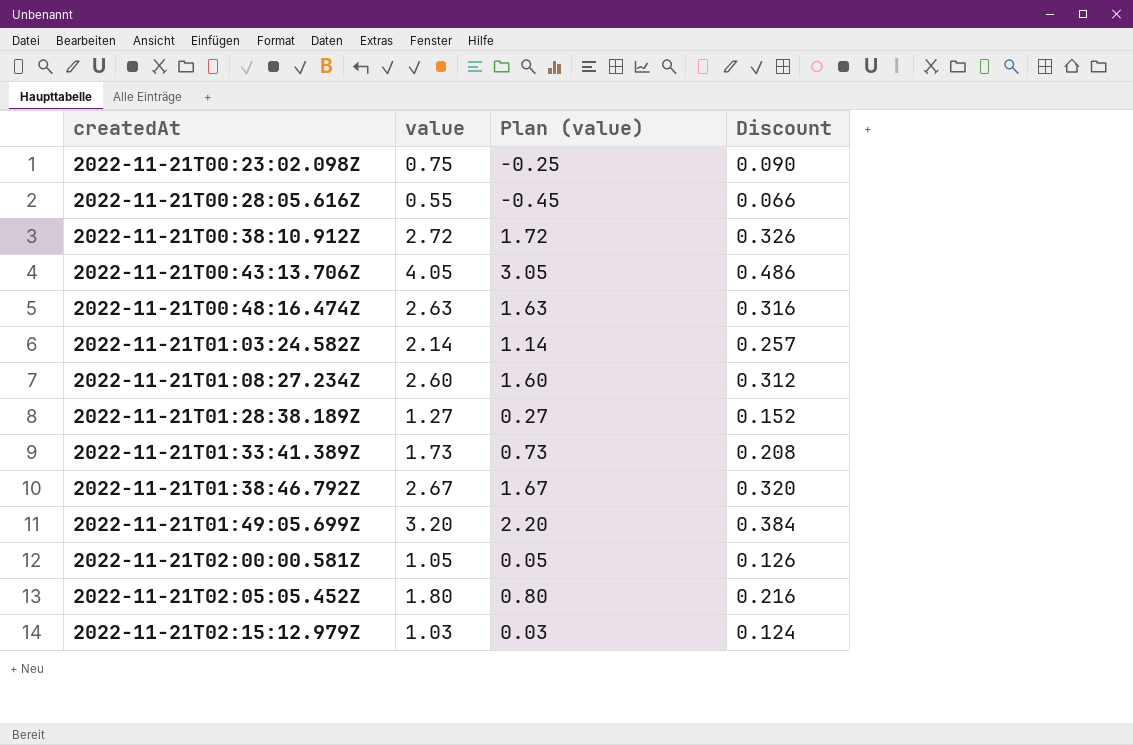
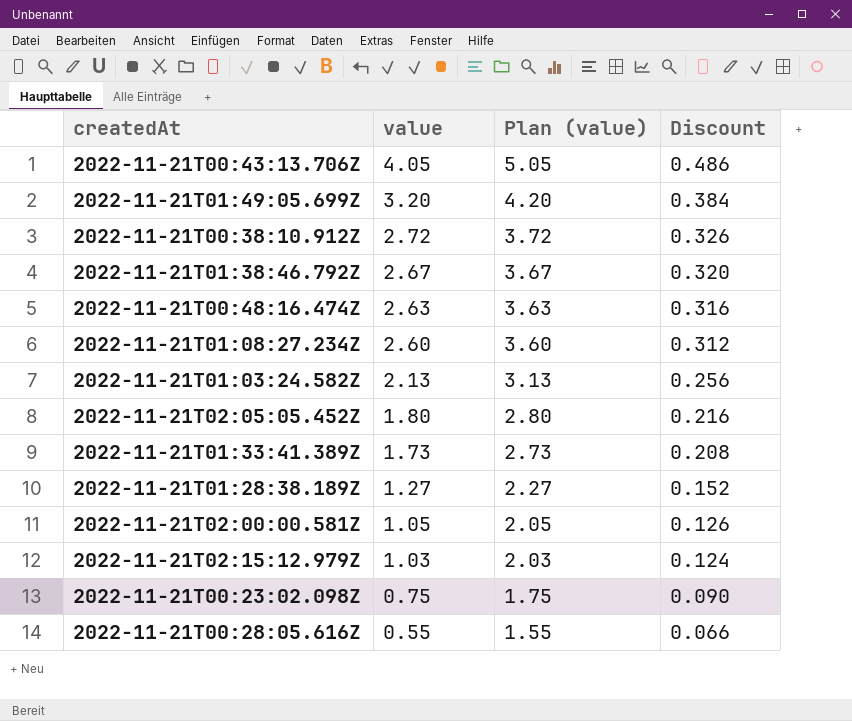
row order: createdAt ascending -> value descending
column Plan (value) | formula: [value] - 1 -> [value] + 1
2022-11-21T01:03:24.582Z | value: 2.14 -> 2.13
2022-11-21T01:03:24.582Z | Discount: 0.257 -> 0.256

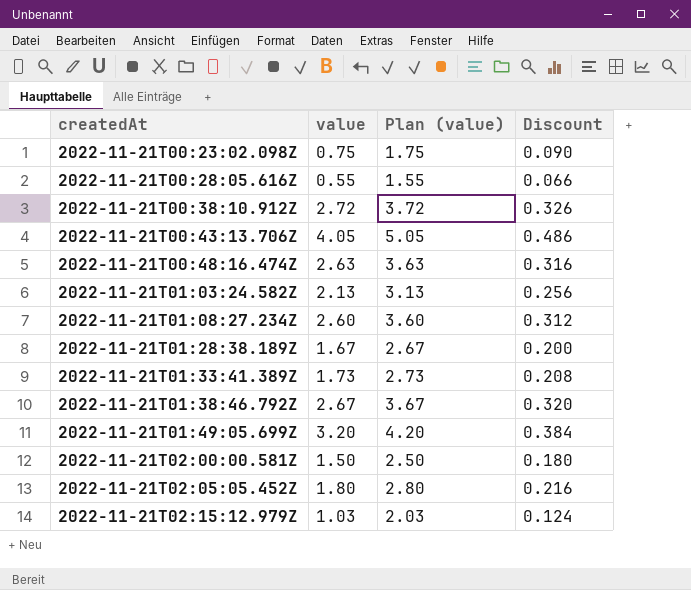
row order: value descending -> createdAt ascending
2022-11-21T01:28:38.189Z | value: 1.27 -> 1.67
2022-11-21T01:28:38.189Z | Plan (value): 2.27 -> 2.67
2022-11-21T01:28:38.189Z | Discount: 0.152 -> 0.200
2022-11-21T02:00:00.581Z | value: 1.05 -> 1.50
2022-11-21T02:00:00.581Z | Plan (value): 2.05 -> 2.50
2022-11-21T02:00:00.581Z | Discount: 0.126 -> 0.180

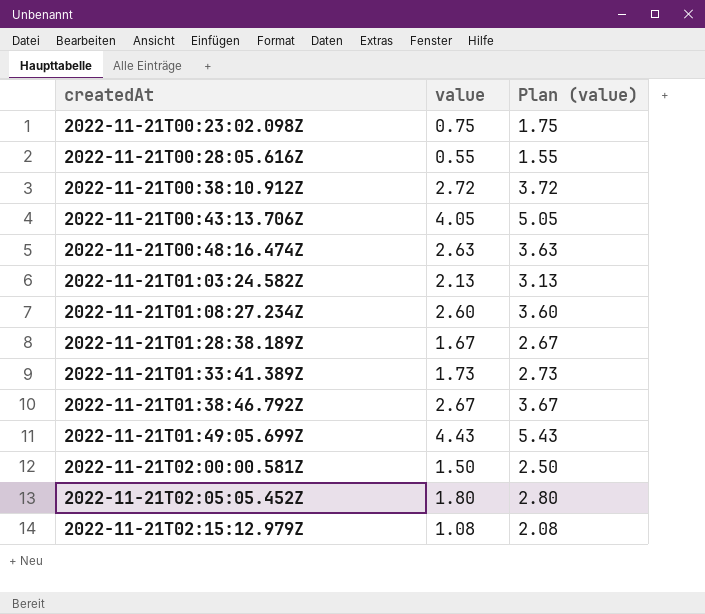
column Discount | formula: [value] * 0.12 -> none
2022-11-21T01:49:05.699Z | value: 3.20 -> 4.43
2022-11-21T01:49:05.699Z | Plan (value): 4.20 -> 5.43
2022-11-21T02:15:12.979Z | value: 1.03 -> 1.08
2022-11-21T02:15:12.979Z | Plan (value): 2.03 -> 2.08

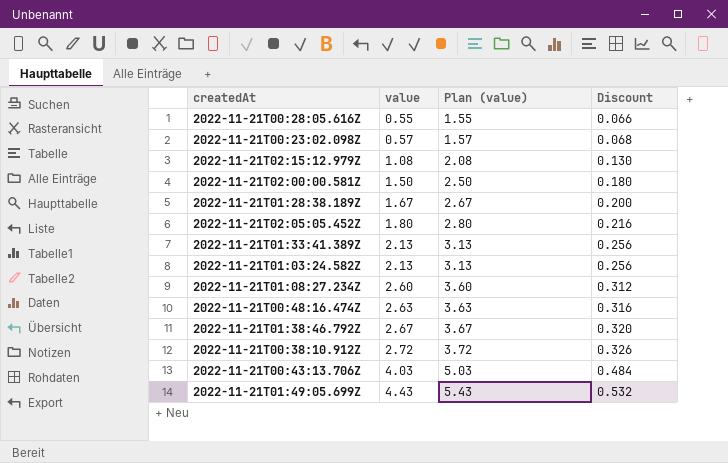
row order: createdAt ascending -> value ascending
column Discount | formula: none -> [value] * 0.12
2022-11-21T00:23:02.098Z | value: 0.75 -> 0.57
2022-11-21T00:23:02.098Z | Plan (value): 1.75 -> 1.57
2022-11-21T01:33:41.389Z | value: 1.73 -> 2.13
2022-11-21T01:33:41.389Z | Plan (value): 2.73 -> 3.13
2022-11-21T00:43:13.706Z | value: 4.05 -> 4.03
2022-11-21T00:43:13.706Z | Plan (value): 5.05 -> 5.03

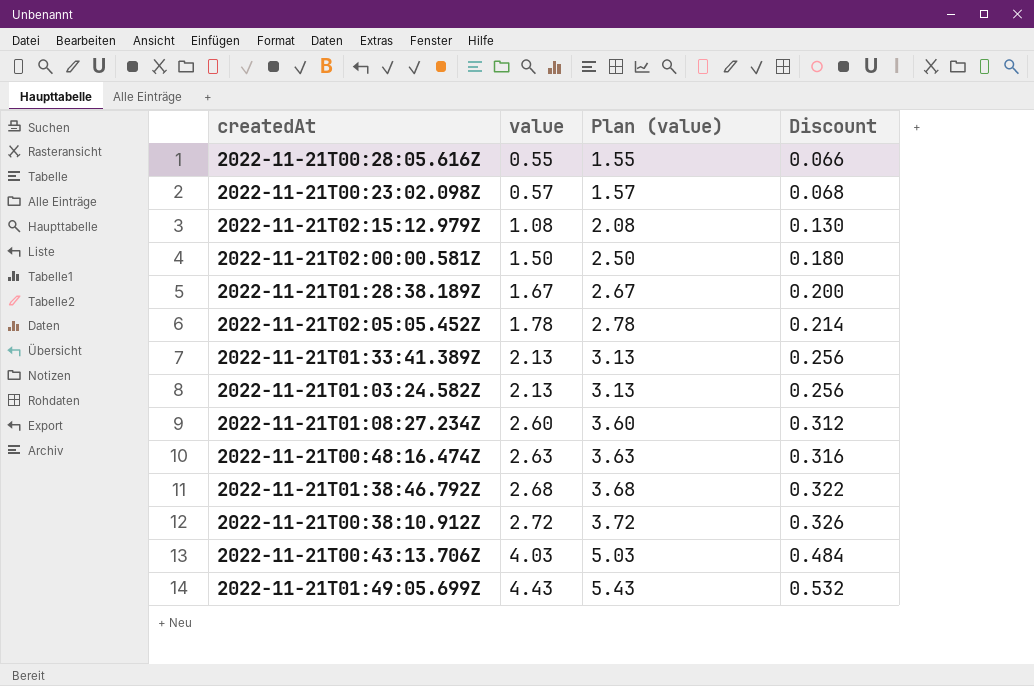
2022-11-21T02:05:05.452Z | value: 1.80 -> 1.78
2022-11-21T02:05:05.452Z | Plan (value): 2.80 -> 2.78
2022-11-21T02:05:05.452Z | Discount: 0.216 -> 0.214
2022-11-21T01:38:46.792Z | value: 2.67 -> 2.68
2022-11-21T01:38:46.792Z | Plan (value): 3.67 -> 3.68
2022-11-21T01:38:46.792Z | Discount: 0.320 -> 0.322

